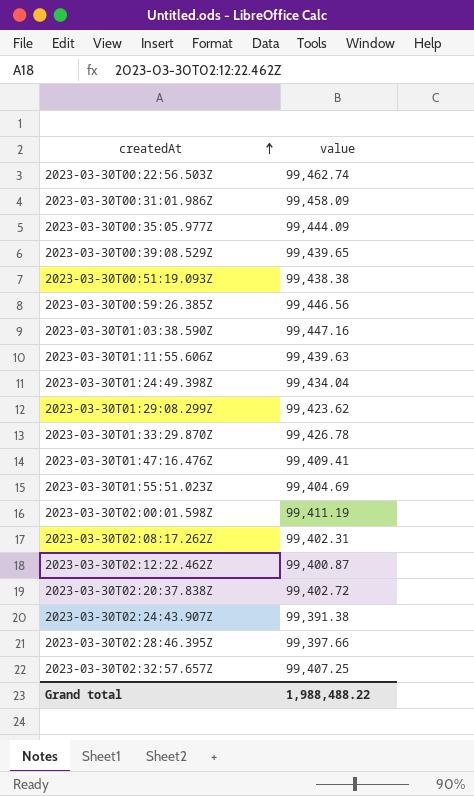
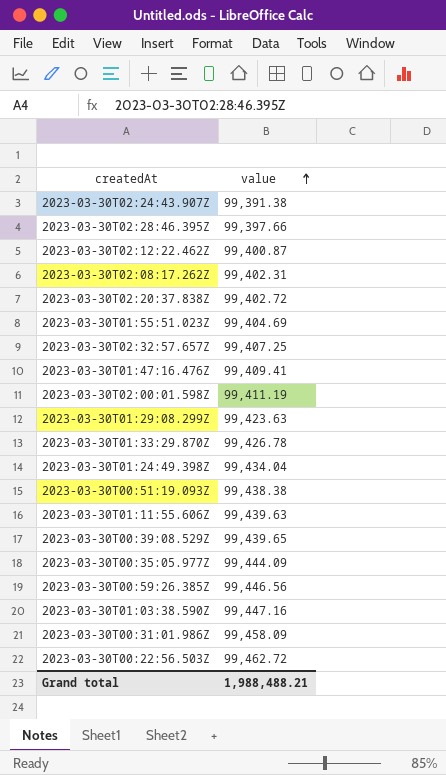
row order: createdAt ascending -> value ascending
2023-03-30T01:29:08.299Z | value: 99,423.62 -> 99,423.63
2023-03-30T00:22:56.503Z | value: 99,462.74 -> 99,462.72
Grand total | value: 1,988,488.22 -> 1,988,488.21

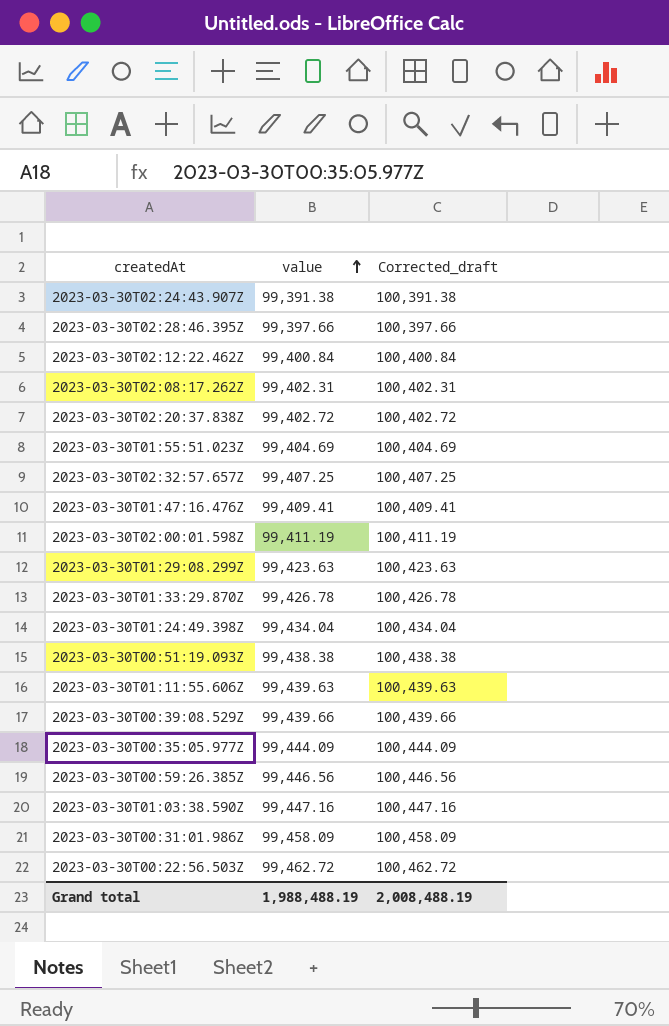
column Corrected_draft | formula: none -> [value] + 1000
2023-03-30T02:12:22.462Z | value: 99,400.87 -> 99,400.84
2023-03-30T00:39:08.529Z | value: 99,439.65 -> 99,439.66
Grand total | value: 1,988,488.21 -> 1,988,488.19

